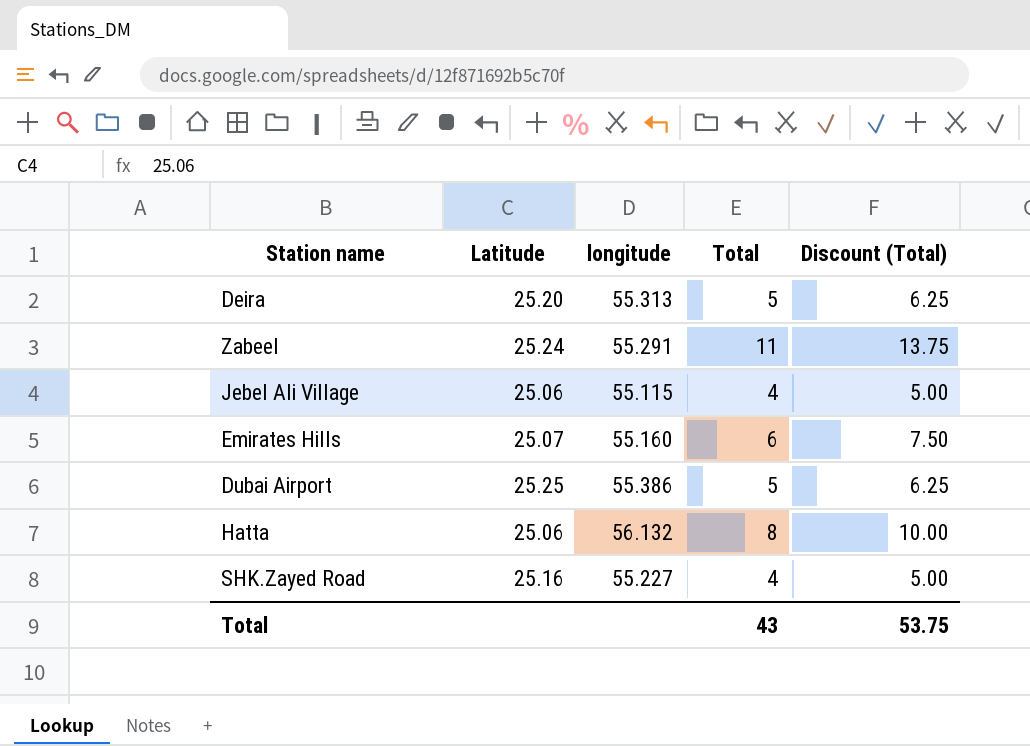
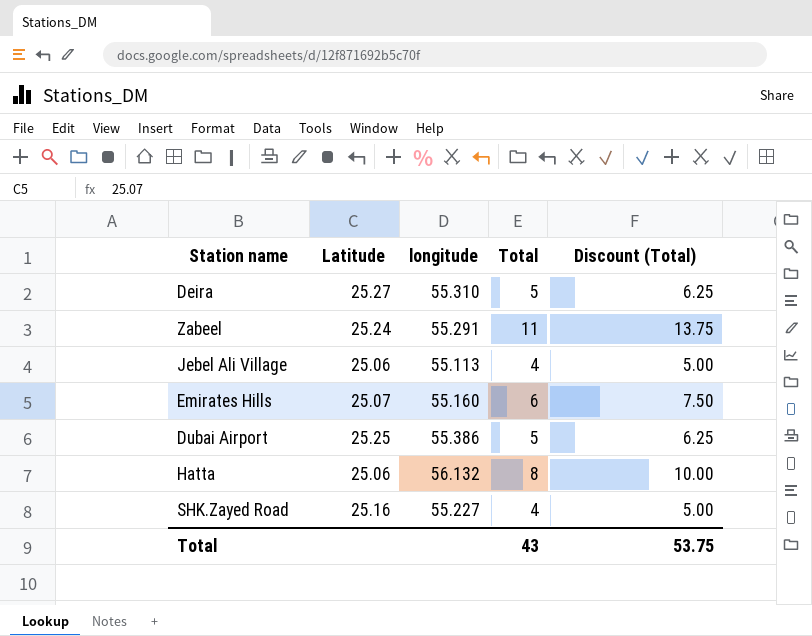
Deira | Latitude: 25.20 -> 25.27
Deira | longitude: 55.313 -> 55.310
Jebel Ali Village | longitude: 55.115 -> 55.113

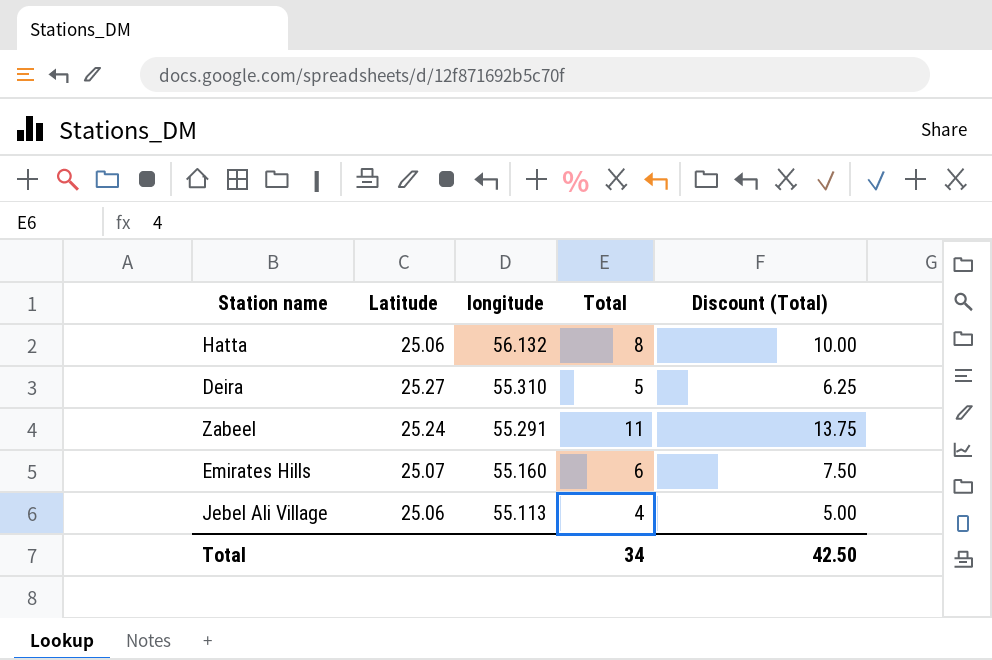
row order: none -> longitude descending
row Dubai Airport: 25.25 | 55.386 | 5 | 6.25 -> none
row SHK.Zayed Road: 25.16 | 55.227 | 4 | 5.00 -> none
Total | Total: 43 -> 34
Total | Discount (Total): 53.75 -> 42.50

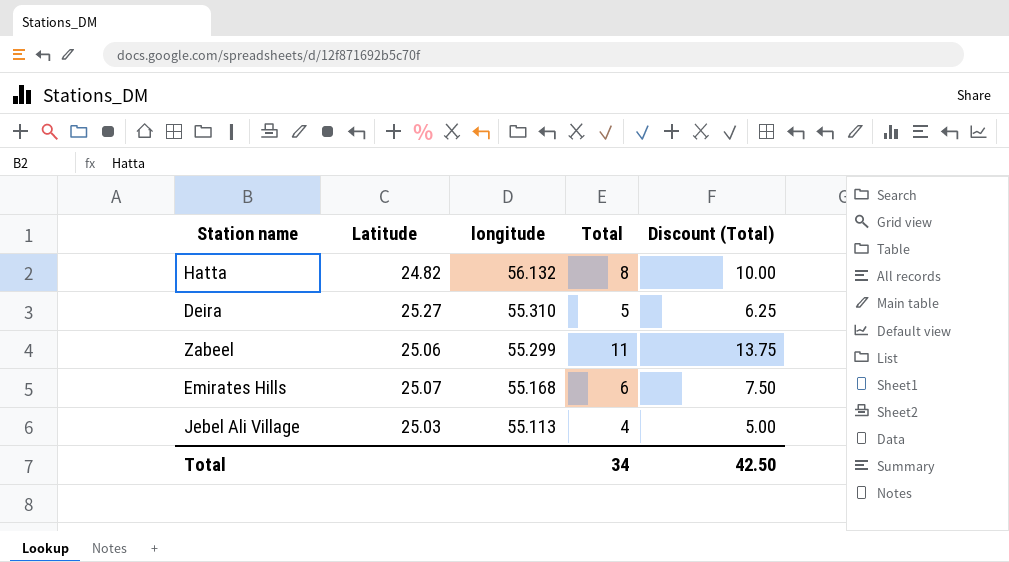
Hatta | Latitude: 25.06 -> 24.82
Zabeel | Latitude: 25.24 -> 25.06
Zabeel | longitude: 55.291 -> 55.299
Emirates Hills | longitude: 55.160 -> 55.168
Jebel Ali Village | Latitude: 25.06 -> 25.03

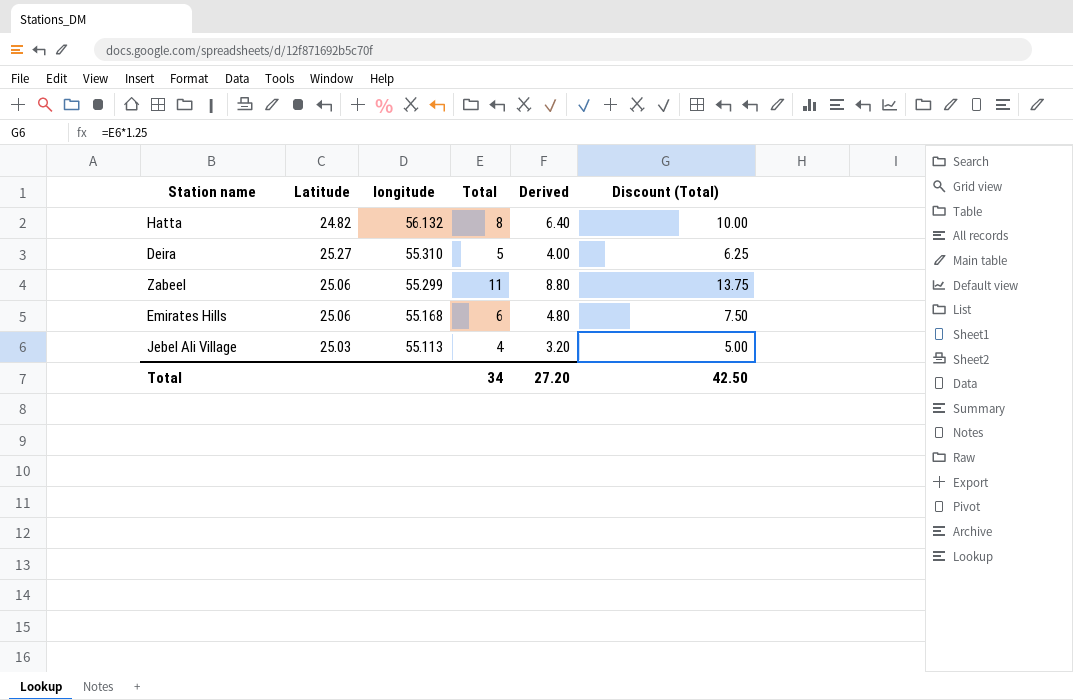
column Derived | formula: none -> [Total] * 0.8
Emirates Hills | Latitude: 25.07 -> 25.06

